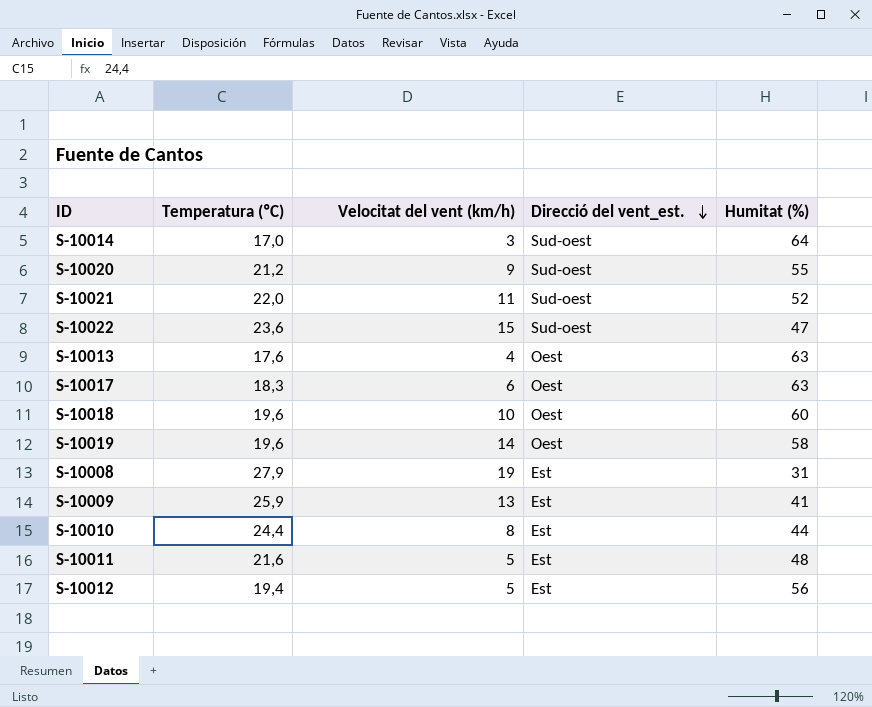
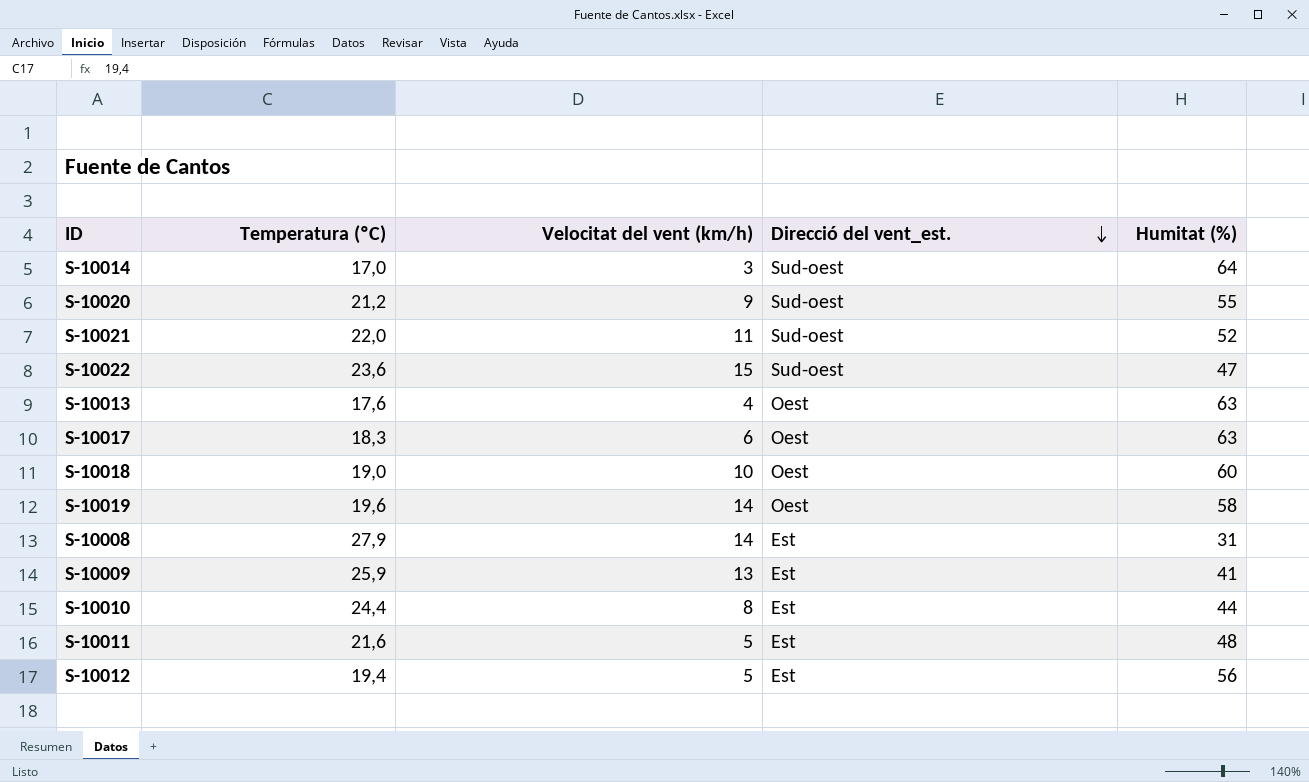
S-10018 | Temperatura (ºC): 19,6 -> 19,0
S-10008 | Velocitat del vent (km/h): 19 -> 14

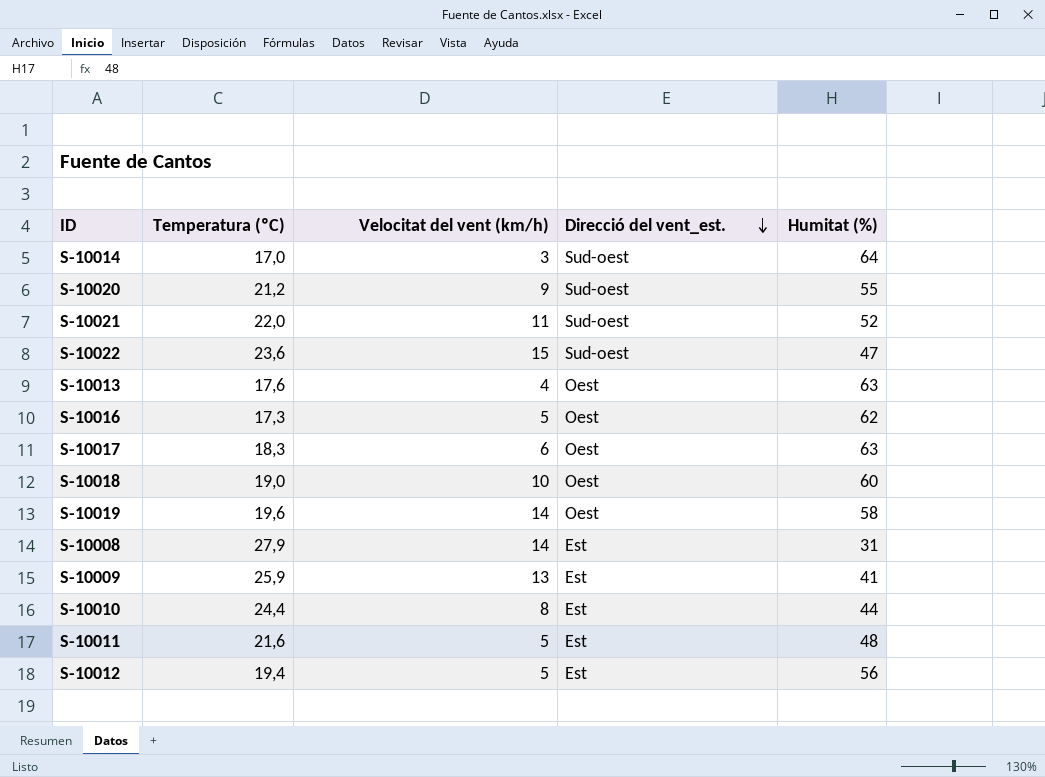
row S-10016: none -> 17,3 | 5 | Oest | 62

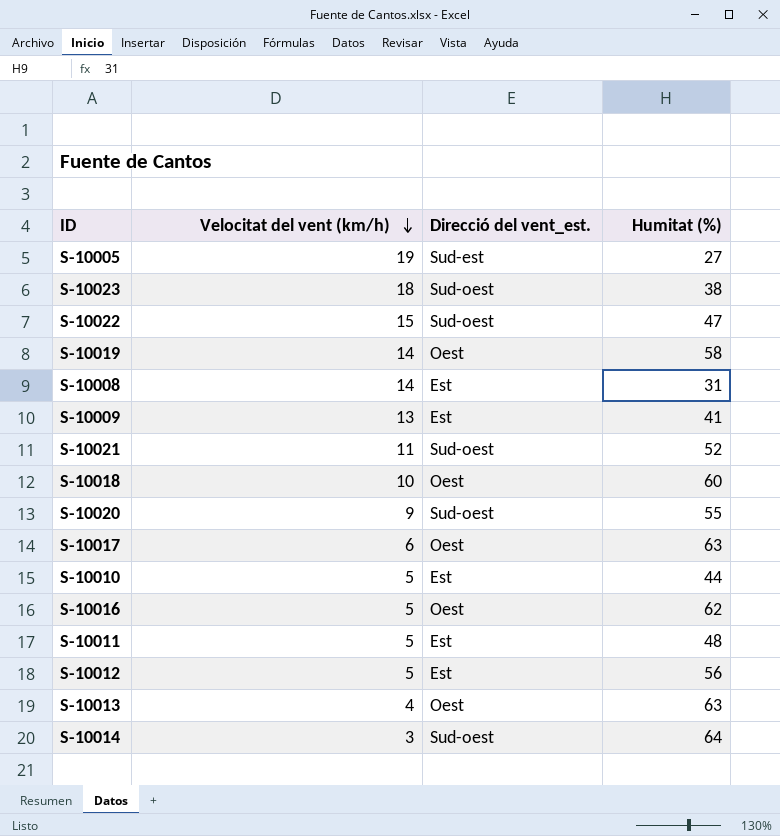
row order: Direcció del vent_est. descending -> Velocitat del vent (km/h) descending
column Temperatura (ºC) | position: 2 -> none
row S-10005: none -> 19 | Sud-est | 27
row S-10023: none -> 18 | Sud-oest | 38
S-10010 | Velocitat del vent (km/h): 8 -> 5

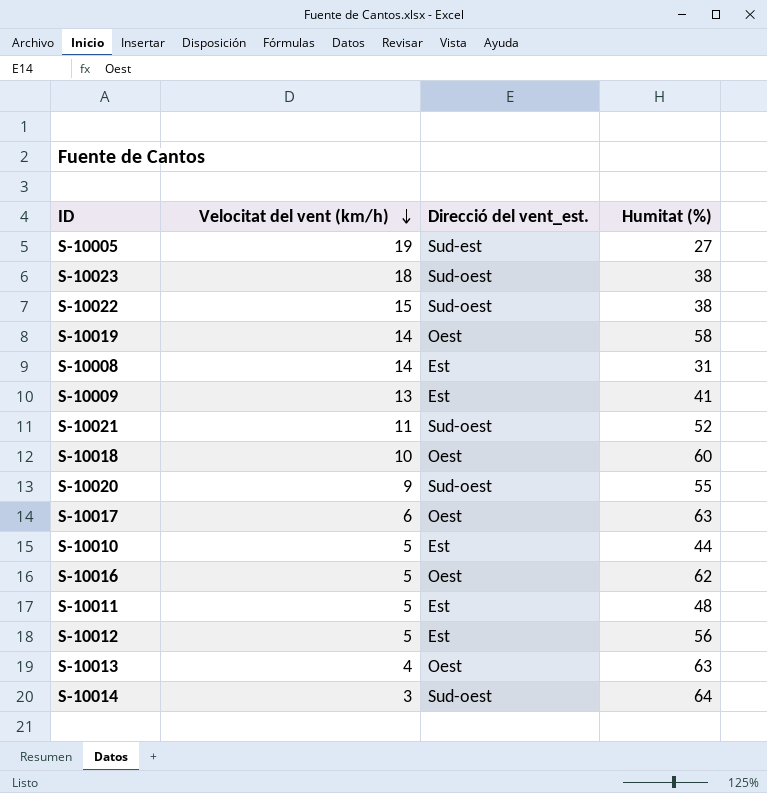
S-10022 | Humitat (%): 47 -> 38

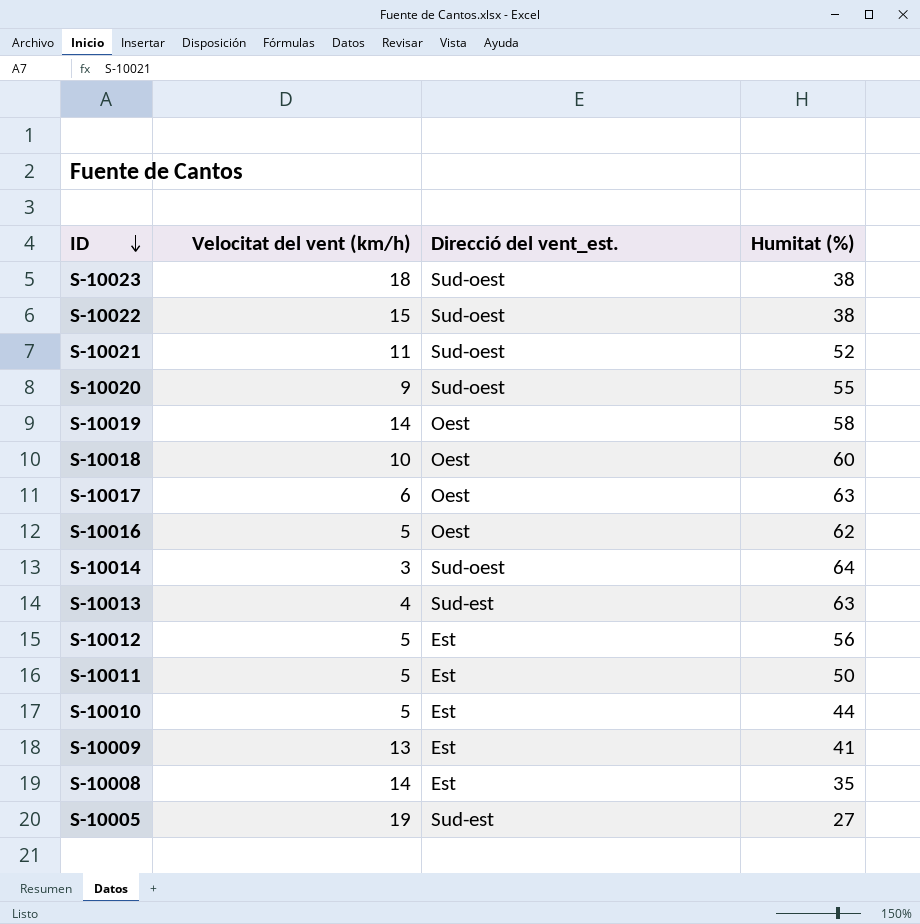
row order: Velocitat del vent (km/h) descending -> ID descending
S-10013 | Direcció del vent_est.: Oest -> Sud-est
S-10011 | Humitat (%): 48 -> 50
S-10008 | Humitat (%): 31 -> 35

